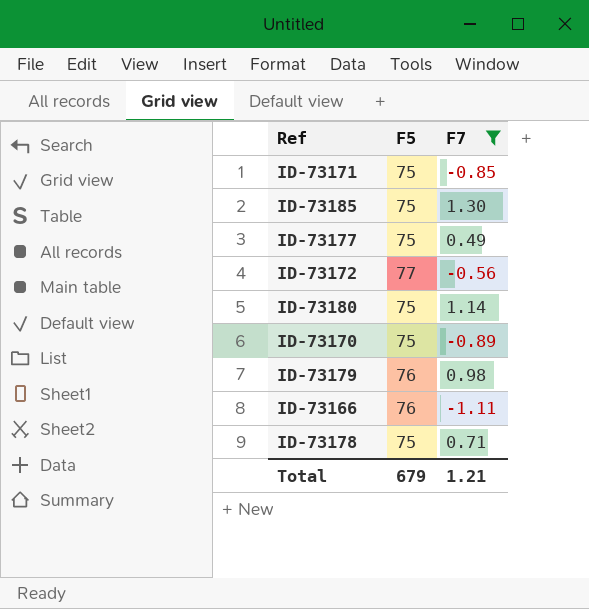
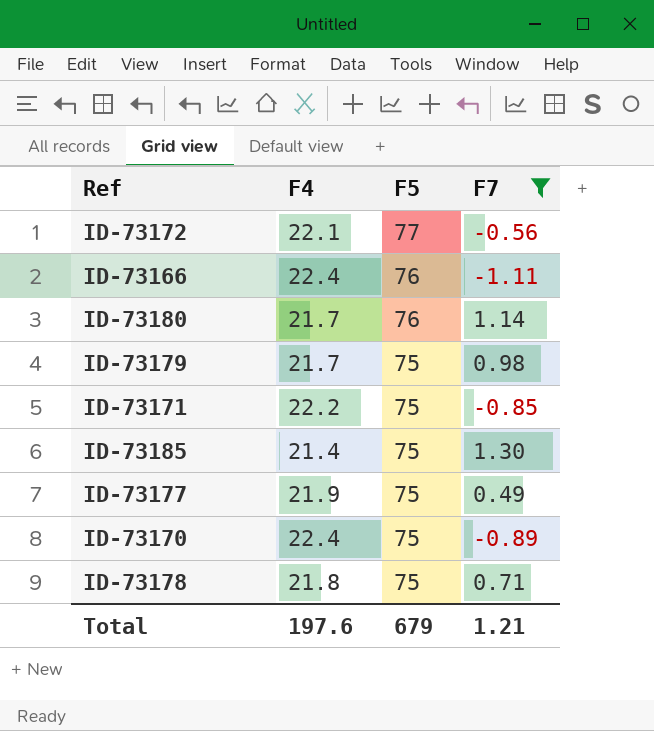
row order: none -> F5 descending
column F4 | position: none -> 2
ID-73180 | F5: 75 -> 76
ID-73179 | F5: 76 -> 75

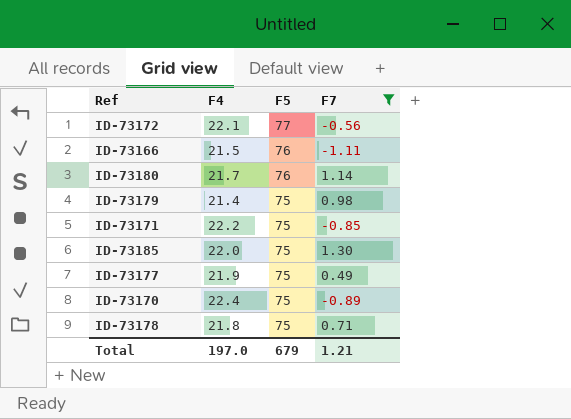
ID-73166 | F4: 22.4 -> 21.5
ID-73179 | F4: 21.7 -> 21.4
ID-73185 | F4: 21.4 -> 22.0
Total | F4: 197.6 -> 197.0

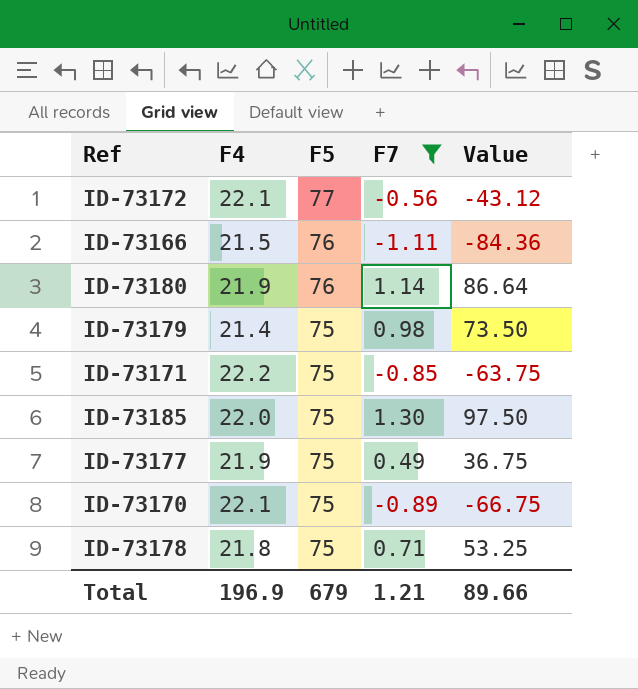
column Value | formula: none -> [F5] * [F7]
ID-73180 | F4: 21.7 -> 21.9
ID-73170 | F4: 22.4 -> 22.1
Total | F4: 197.0 -> 196.9

